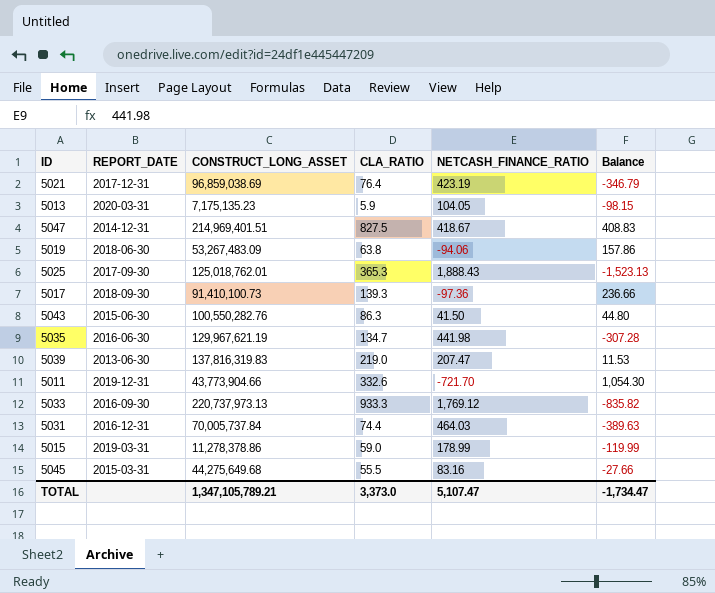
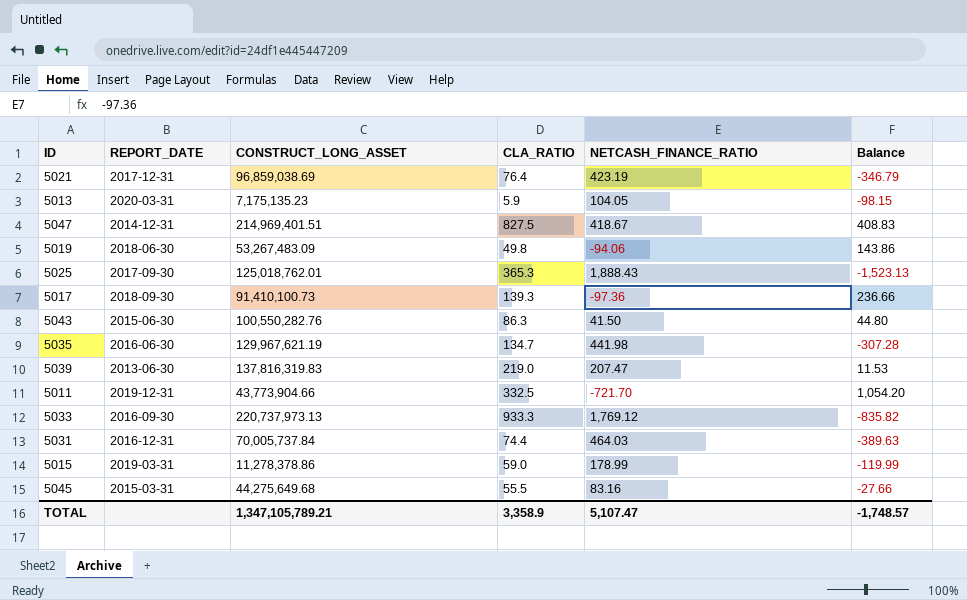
5019 | CLA_RATIO: 63.8 -> 49.8
5019 | Balance: 157.86 -> 143.86
5011 | CLA_RATIO: 332.6 -> 332.5
5011 | Balance: 1,054.30 -> 1,054.20
TOTAL | CLA_RATIO: 3,373.0 -> 3,358.9
TOTAL | Balance: -1,734.47 -> -1,748.57

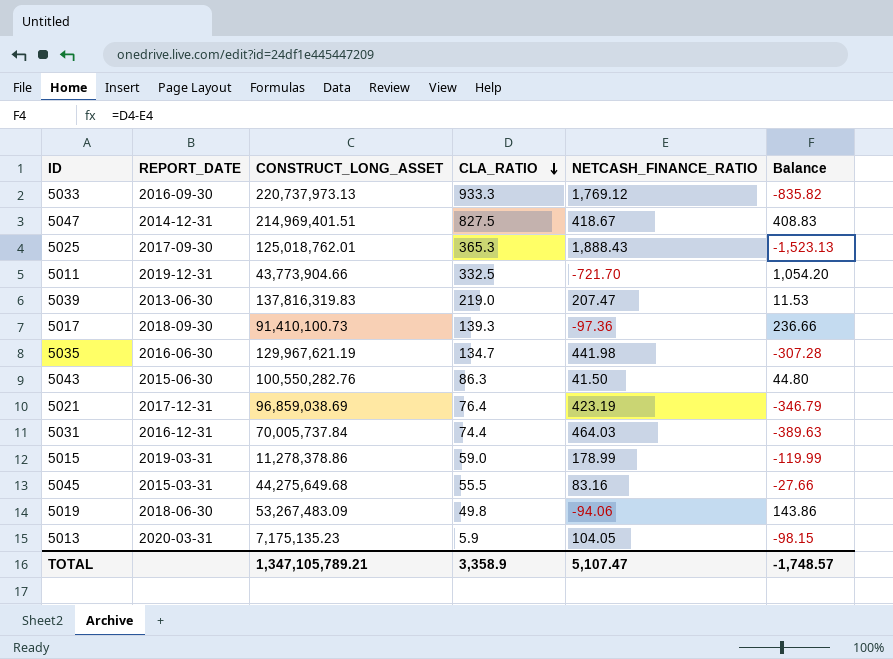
row order: none -> CLA_RATIO descending

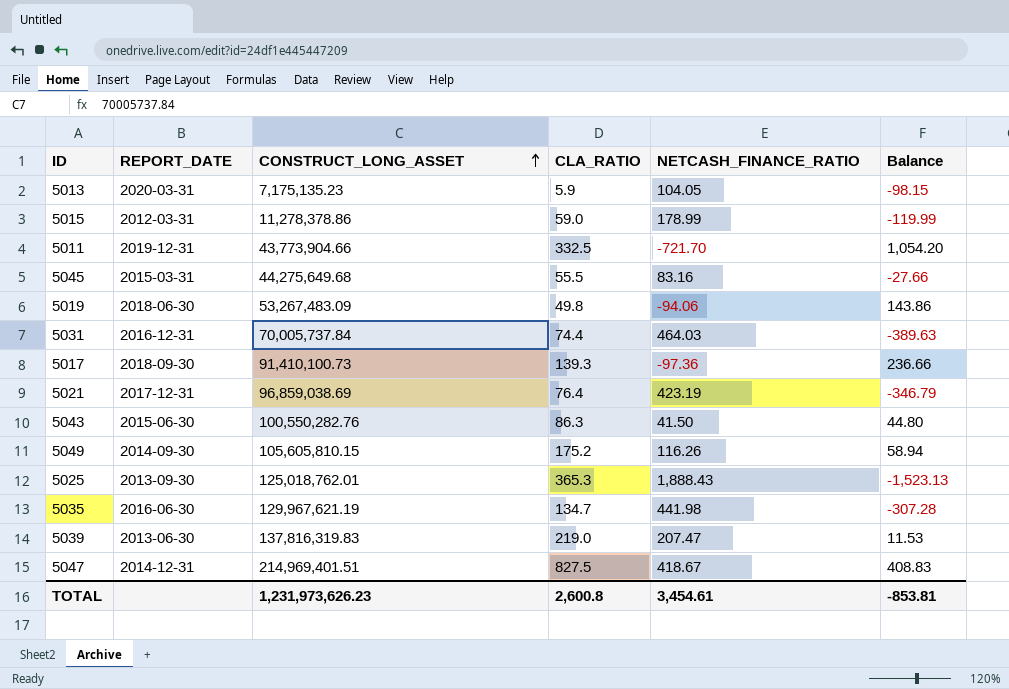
row order: CLA_RATIO descending -> CONSTRUCT_LONG_ASSET ascending
row 5033: 2016-09-30 | 220,737,973.13 | 933.3 | 1,769.12 | -835.82 -> none
5015 | REPORT_DATE: 2019-03-31 -> 2012-03-31
row 5049: none -> 2014-09-30 | 105,605,810.15 | 175.2 | 116.26 | 58.94
5025 | REPORT_DATE: 2017-09-30 -> 2013-09-30
TOTAL | CONSTRUCT_LONG_ASSET: 1,347,105,789.21 -> 1,231,973,626.23
TOTAL | CLA_RATIO: 3,358.9 -> 2,600.8
TOTAL | NETCASH_FINANCE_RATIO: 5,107.47 -> 3,454.61
TOTAL | Balance: -1,748.57 -> -853.81

